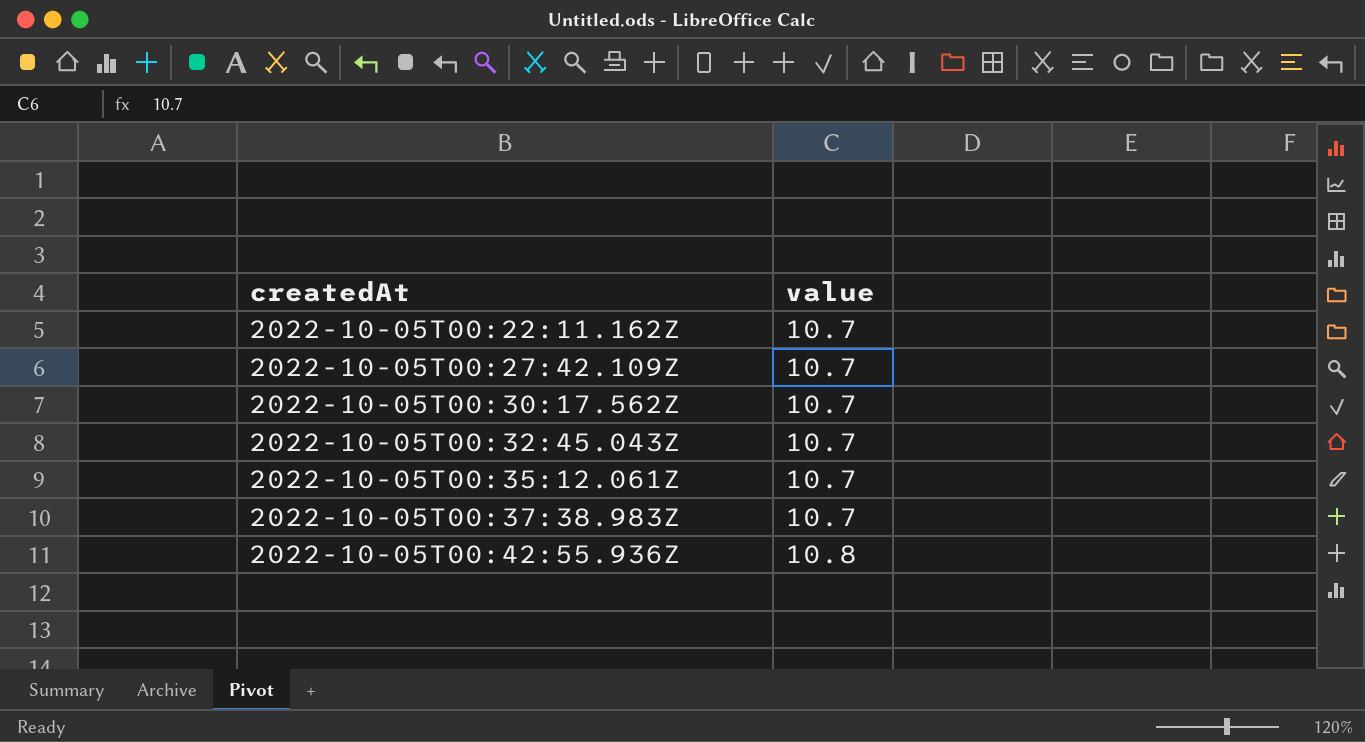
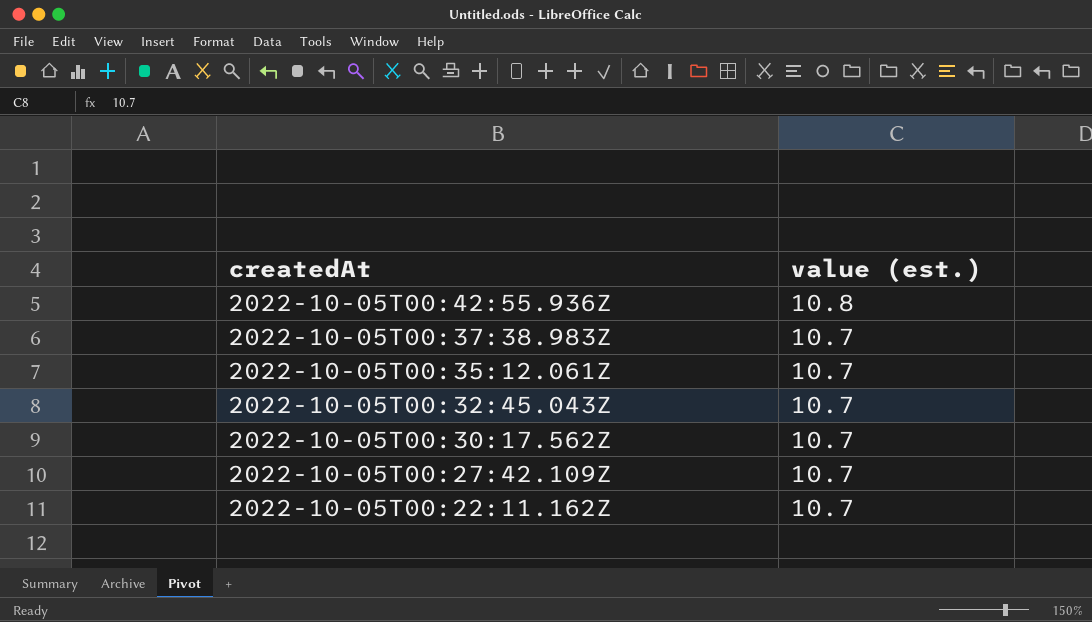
row order: createdAt ascending -> createdAt descending
column name: value -> value (est.)

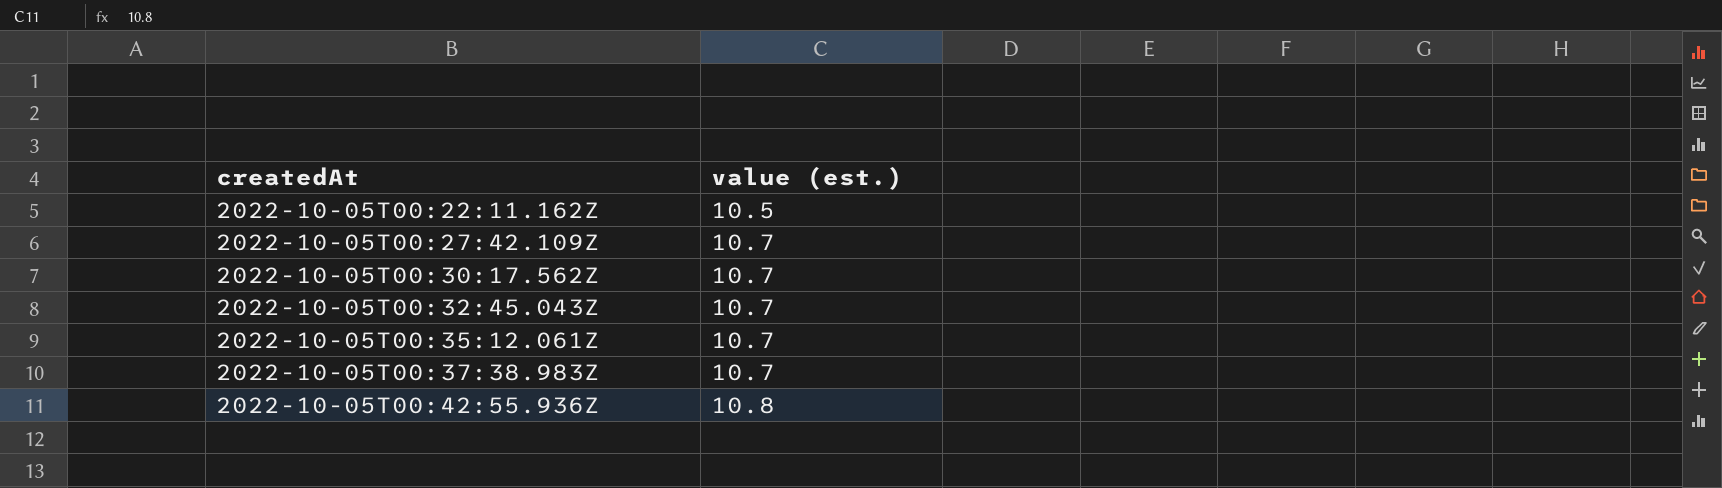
row order: createdAt descending -> createdAt ascending
2022-10-05T00:22:11.162Z | value (est.): 10.7 -> 10.5

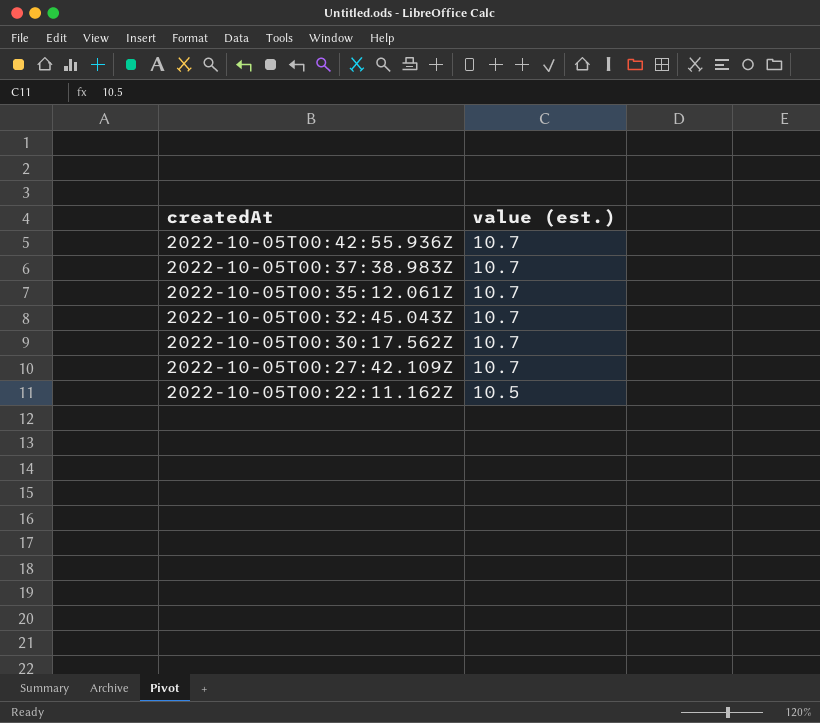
row order: createdAt ascending -> createdAt descending
2022-10-05T00:42:55.936Z | value (est.): 10.8 -> 10.7

